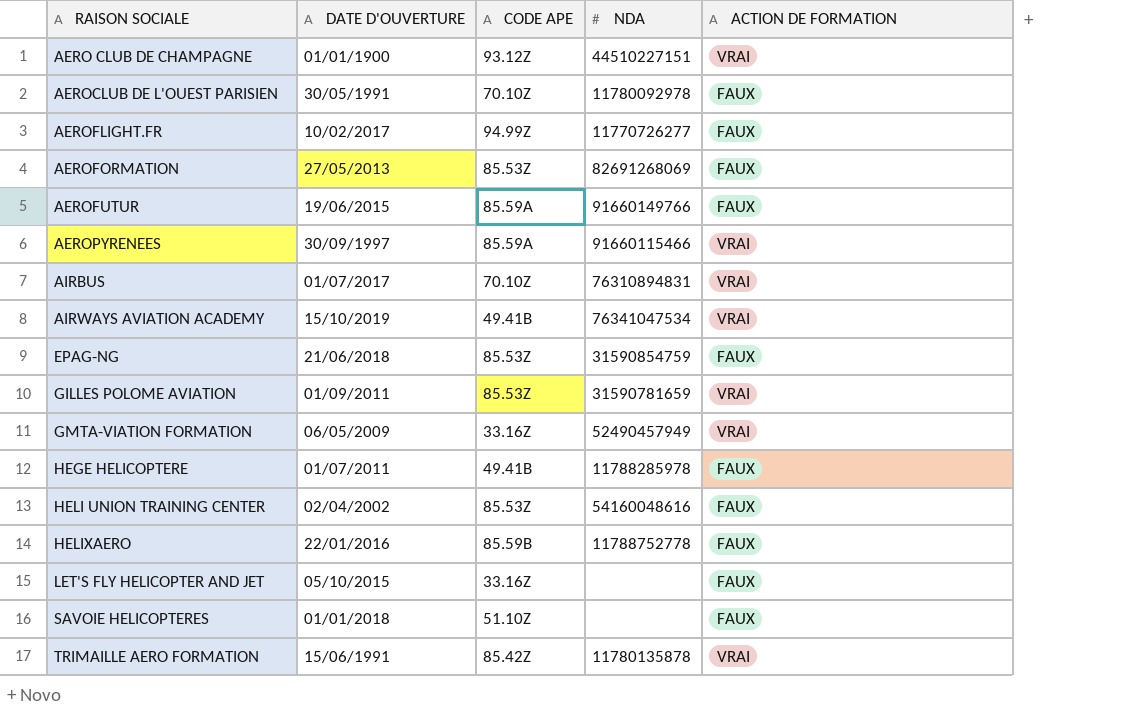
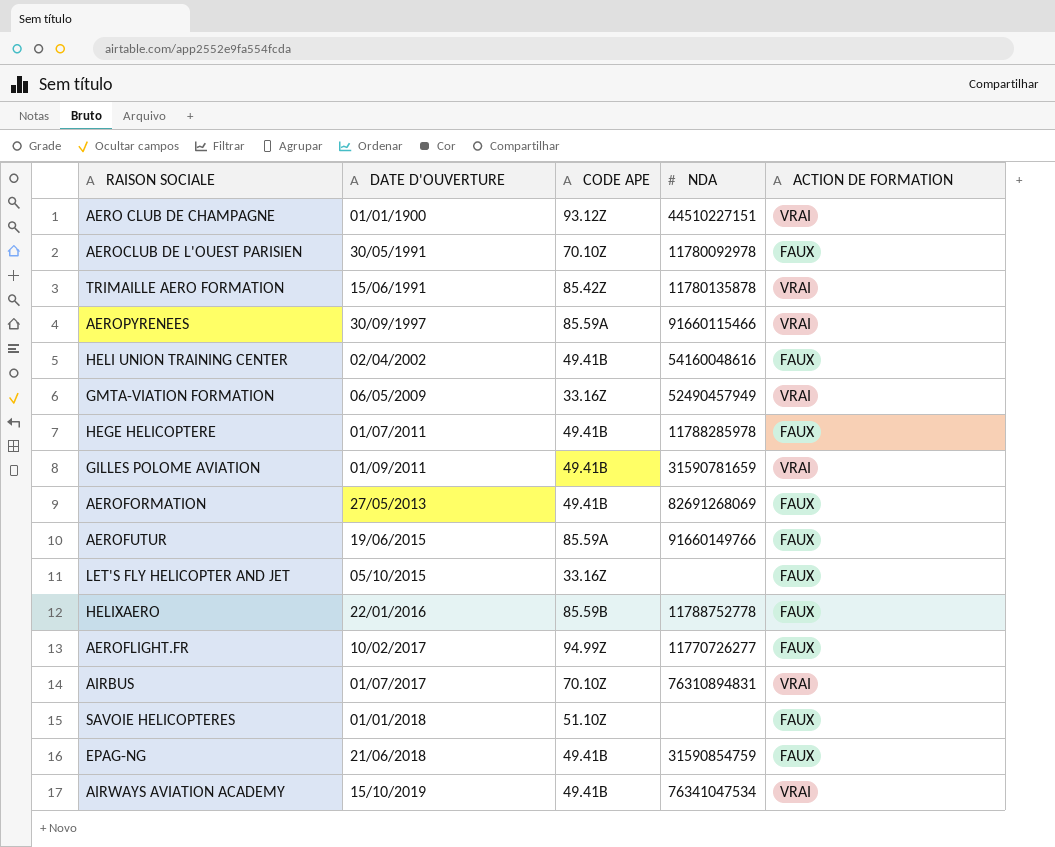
row order: RAISON SOCIALE ascending -> DATE D'OUVERTURE ascending
HELI UNION TRAINING CENTER | CODE APE: 85.53Z -> 49.41B
GILLES POLOME AVIATION | CODE APE: 85.53Z -> 49.41B
AEROFORMATION | CODE APE: 85.53Z -> 49.41B
EPAG-NG | CODE APE: 85.53Z -> 49.41B

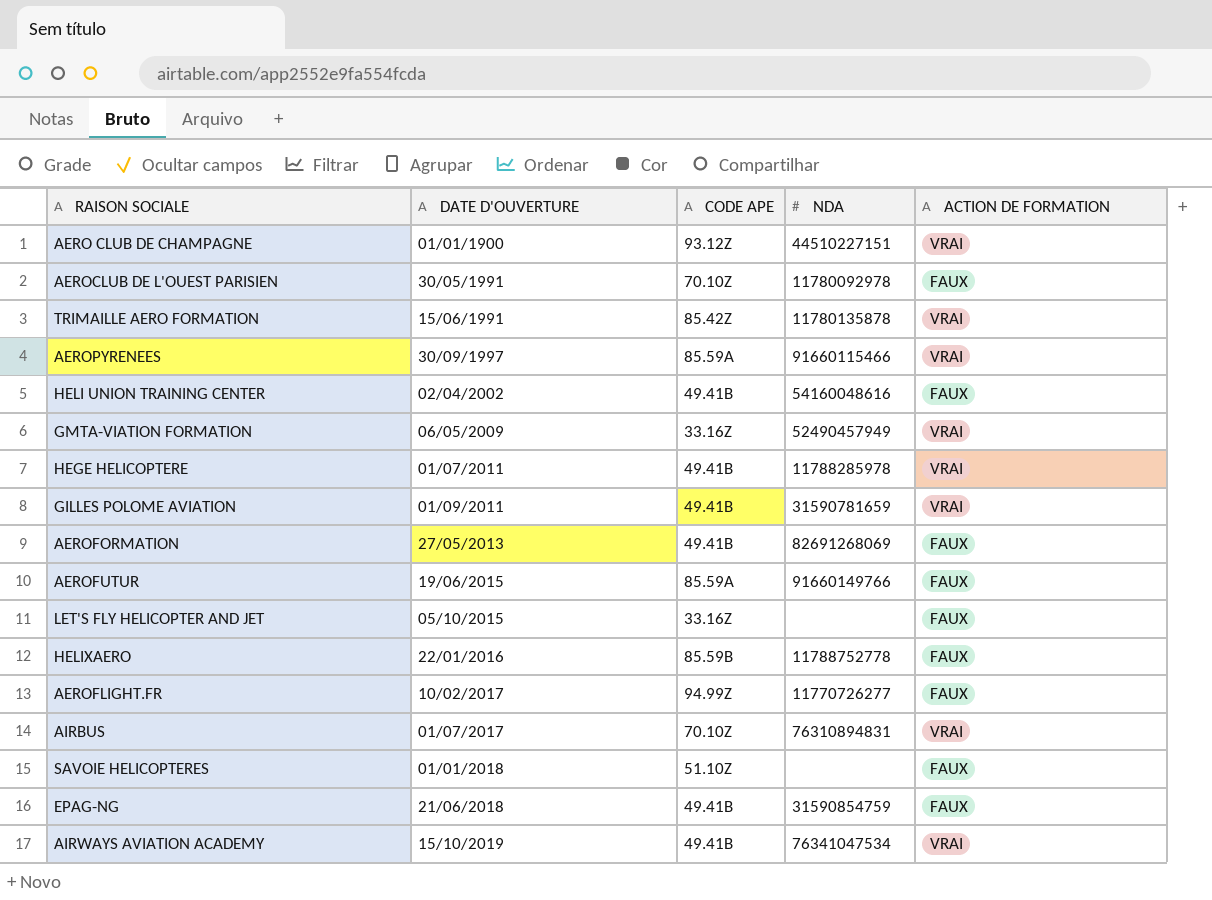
HEGE HELICOPTERE | ACTION DE FORMATION: FAUX -> VRAI

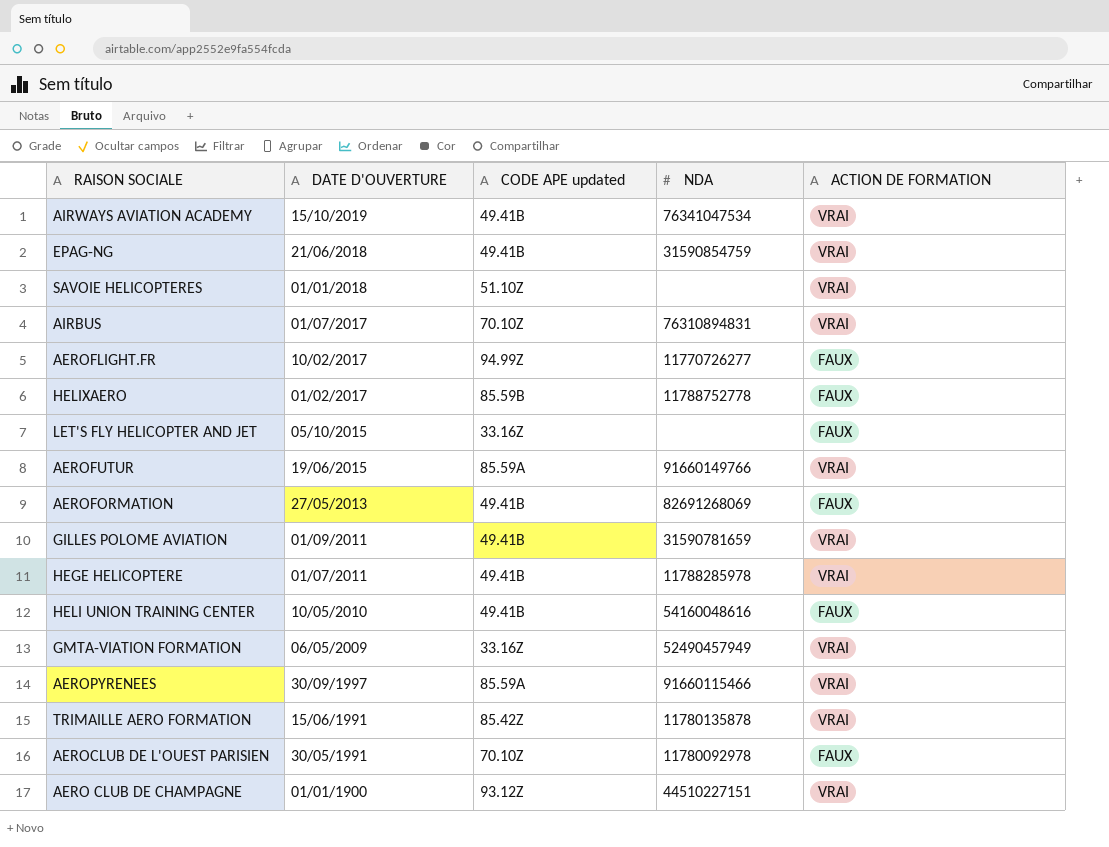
row order: DATE D'OUVERTURE ascending -> DATE D'OUVERTURE descending
column name: CODE APE -> CODE APE updated
EPAG-NG | ACTION DE FORMATION: FAUX -> VRAI
SAVOIE HELICOPTERES | ACTION DE FORMATION: FAUX -> VRAI
HELIXAERO | DATE D'OUVERTURE: 22/01/2016 -> 01/02/2017
AEROFUTUR | ACTION DE FORMATION: FAUX -> VRAI
HELI UNION TRAINING CENTER | DATE D'OUVERTURE: 02/04/2002 -> 10/05/2010

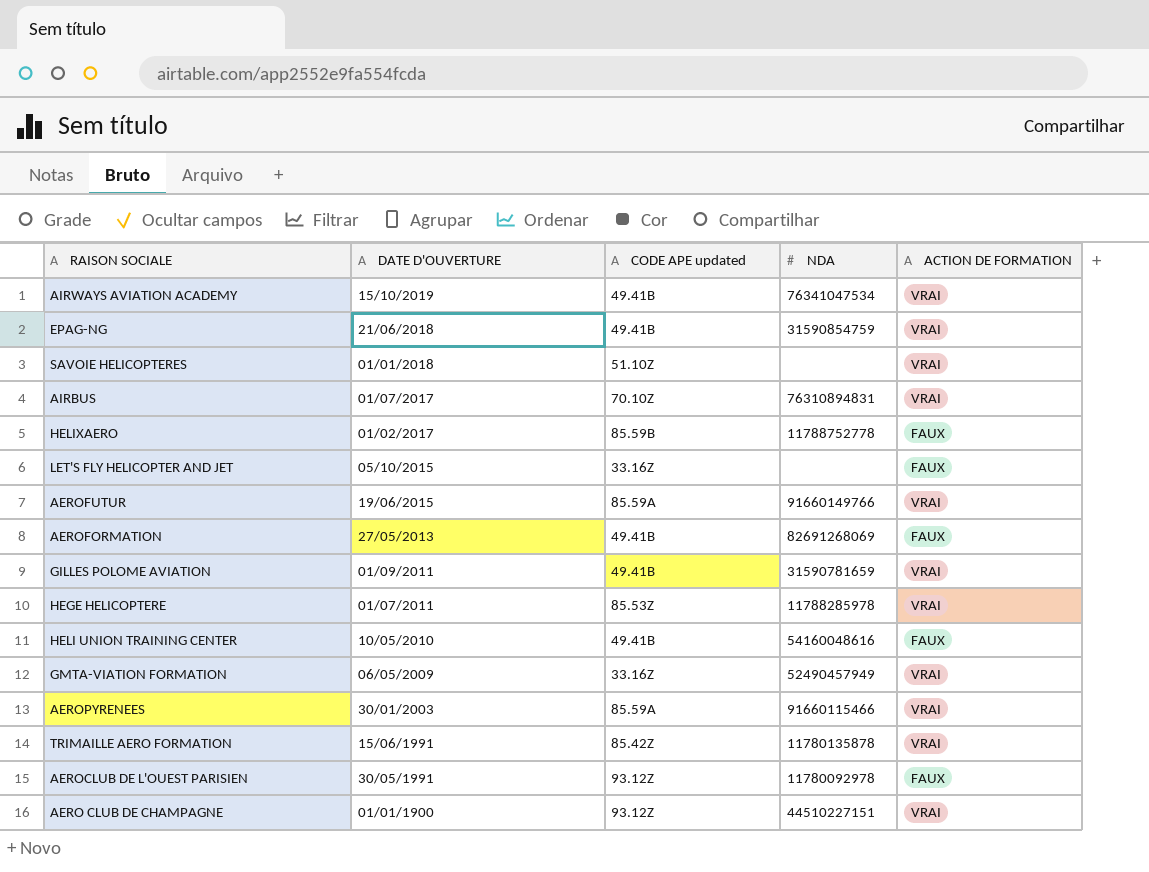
row AEROFLIGHT.FR: 10/02/2017 | 94.99Z | 11770726277 | FAUX -> none
HEGE HELICOPTERE | CODE APE updated: 49.41B -> 85.53Z
AEROPYRENEES | DATE D'OUVERTURE: 30/09/1997 -> 30/01/2003
AEROCLUB DE L'OUEST PARISIEN | CODE APE updated: 70.10Z -> 93.12Z

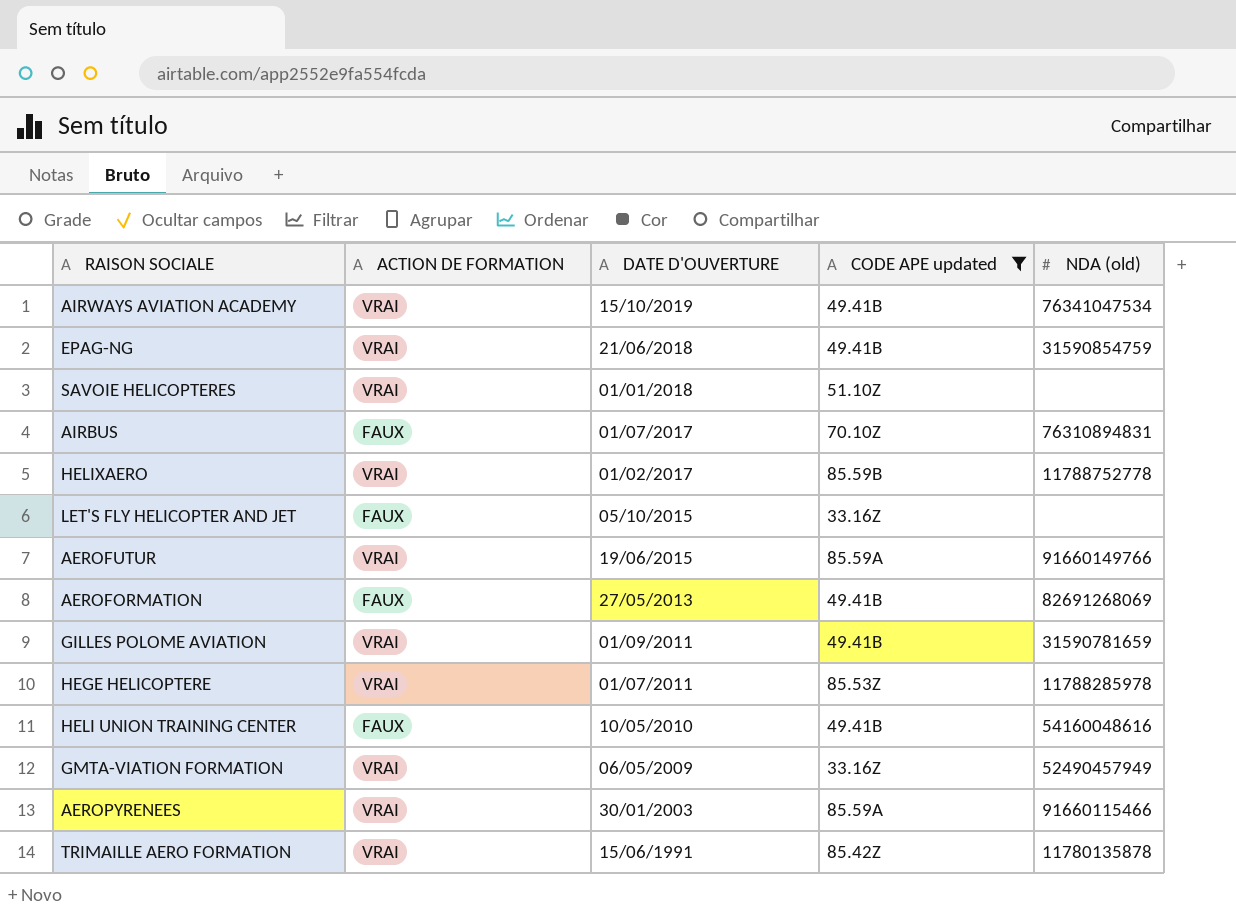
filter: none -> CODE APE updated != 93.12Z
column ACTION DE FORMATION | position: 5 -> 2
column name: NDA -> NDA (old)
AIRBUS | ACTION DE FORMATION: VRAI -> FAUX
HELIXAERO | ACTION DE FORMATION: FAUX -> VRAI

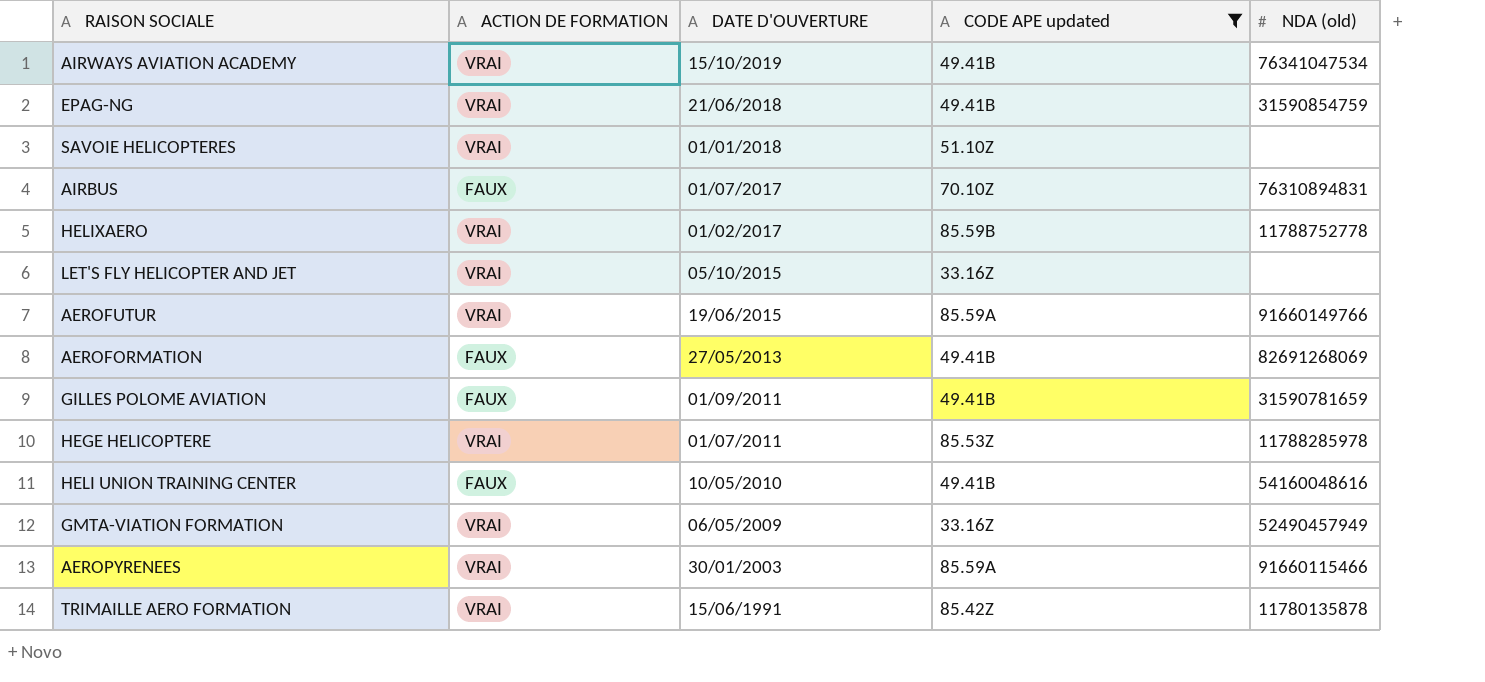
LET'S FLY HELICOPTER AND JET | ACTION DE FORMATION: FAUX -> VRAI
GILLES POLOME AVIATION | ACTION DE FORMATION: VRAI -> FAUX

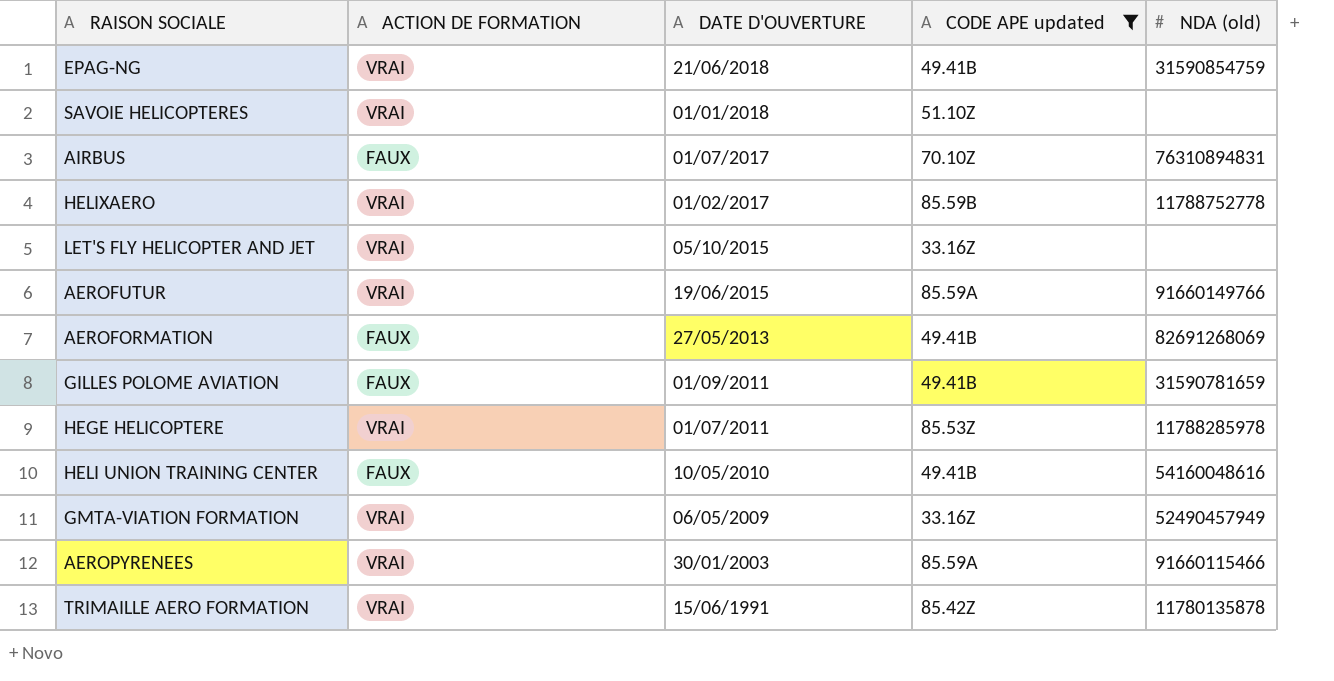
row AIRWAYS AVIATION ACADEMY: VRAI | 15/10/2019 | 49.41B | 76341047534 -> none

